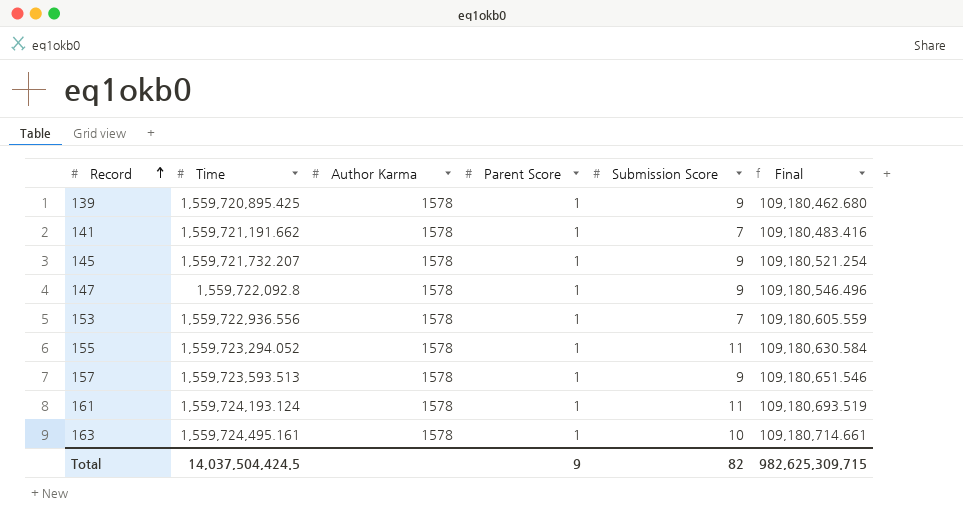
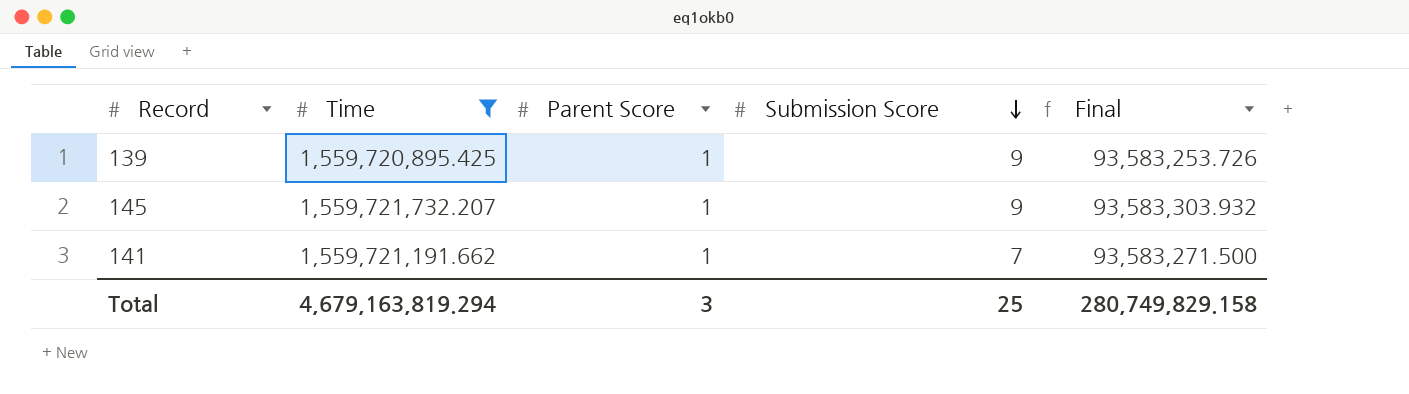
filter: none -> Time <= 1,559,721,732.207
row order: Record ascending -> Submission Score descending
column Author Karma | position: 3 -> none
column Final | formula: [Time] * 0.07 -> [Time] * 0.06
Total | Time: 14,037,504,424.5 -> 4,679,163,819.294
Total | Parent Score: 9 -> 3
Total | Submission Score: 82 -> 25
Total | Final: 982,625,309.715 -> 280,749,829.158

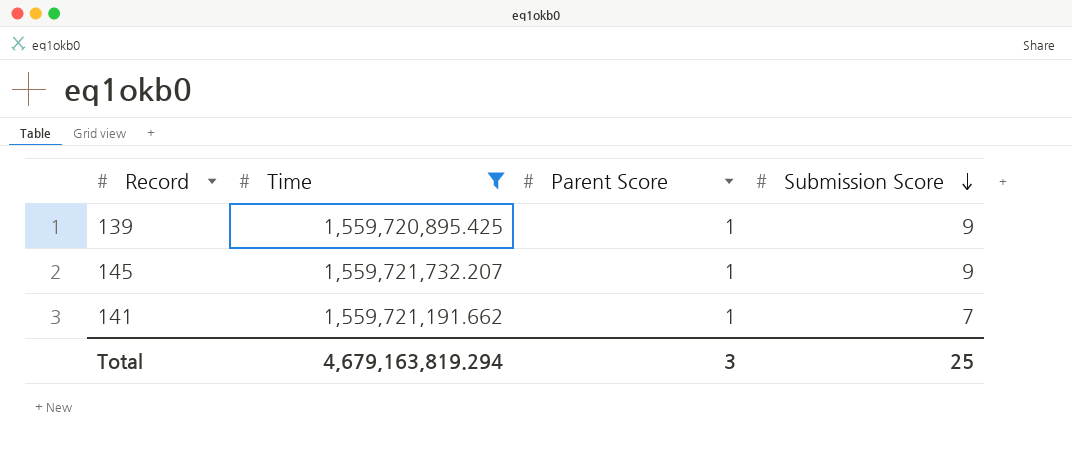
column Final | formula: [Time] * 0.06 -> none

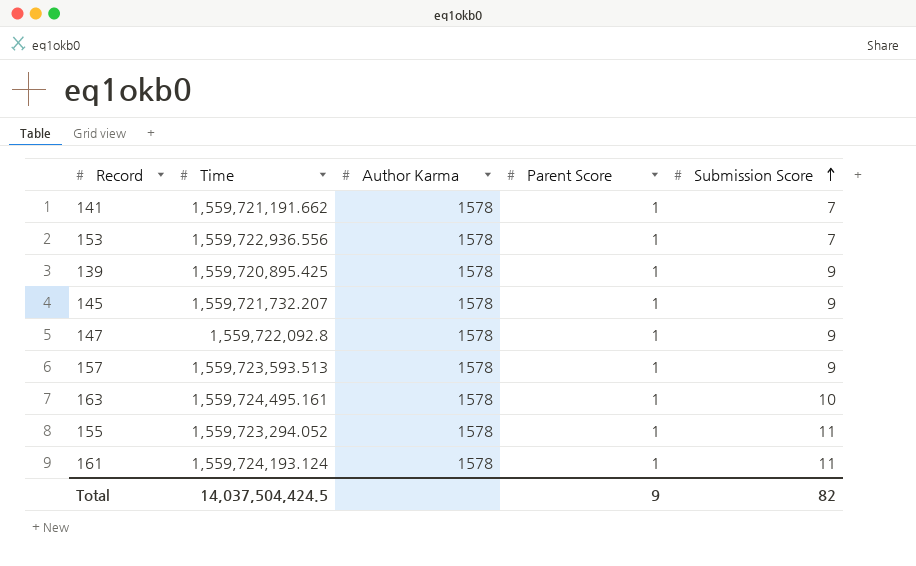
filter: Time <= 1,559,721,732.207 -> none
row order: Submission Score descending -> Submission Score ascending
column Author Karma | position: none -> 3
Total | Time: 4,679,163,819.294 -> 14,037,504,424.5
Total | Parent Score: 3 -> 9
Total | Submission Score: 25 -> 82

